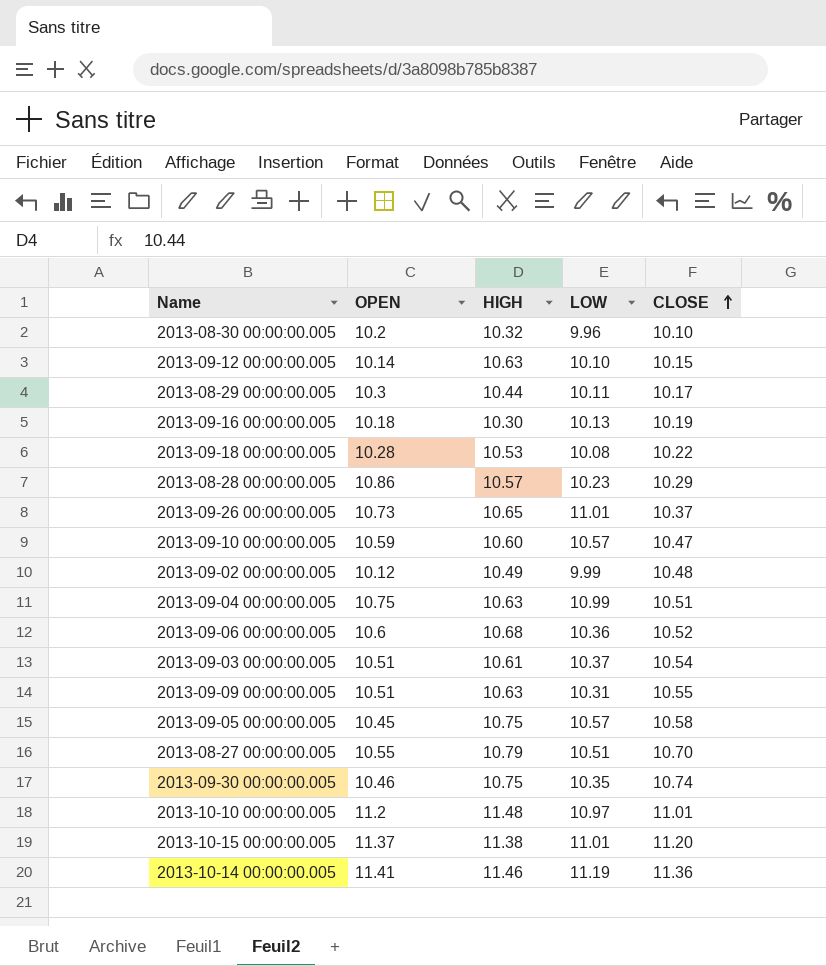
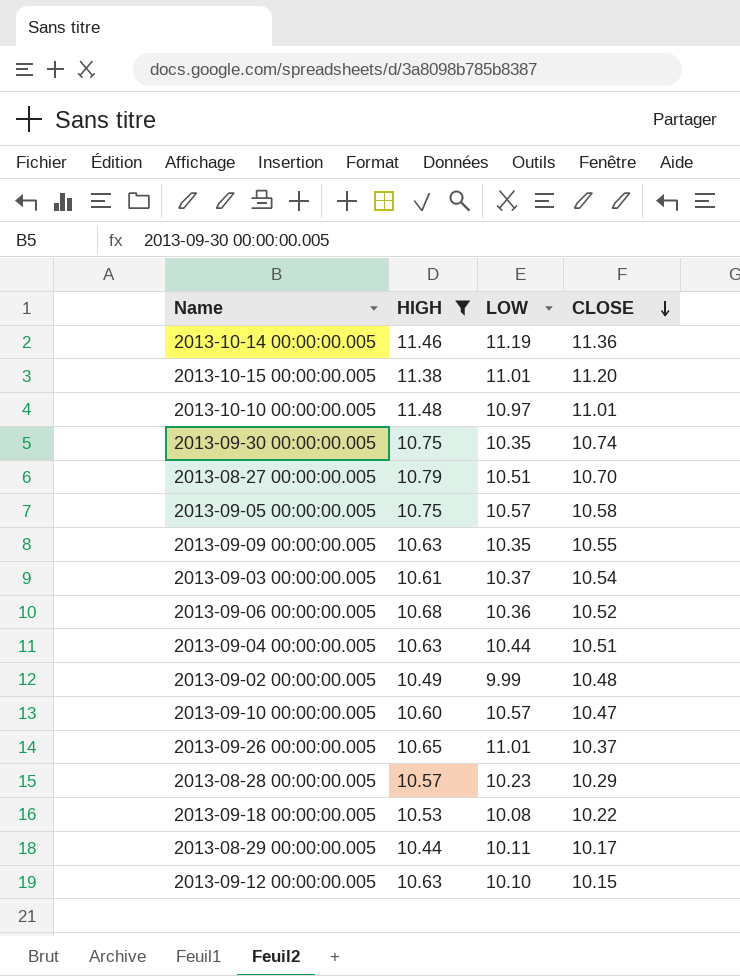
filter: none -> HIGH >= 10.44
row order: CLOSE ascending -> CLOSE descending
column OPEN | position: 2 -> none
2013-09-09 00:00:00.005 | LOW: 10.31 -> 10.35
2013-09-04 00:00:00.005 | LOW: 10.99 -> 10.44

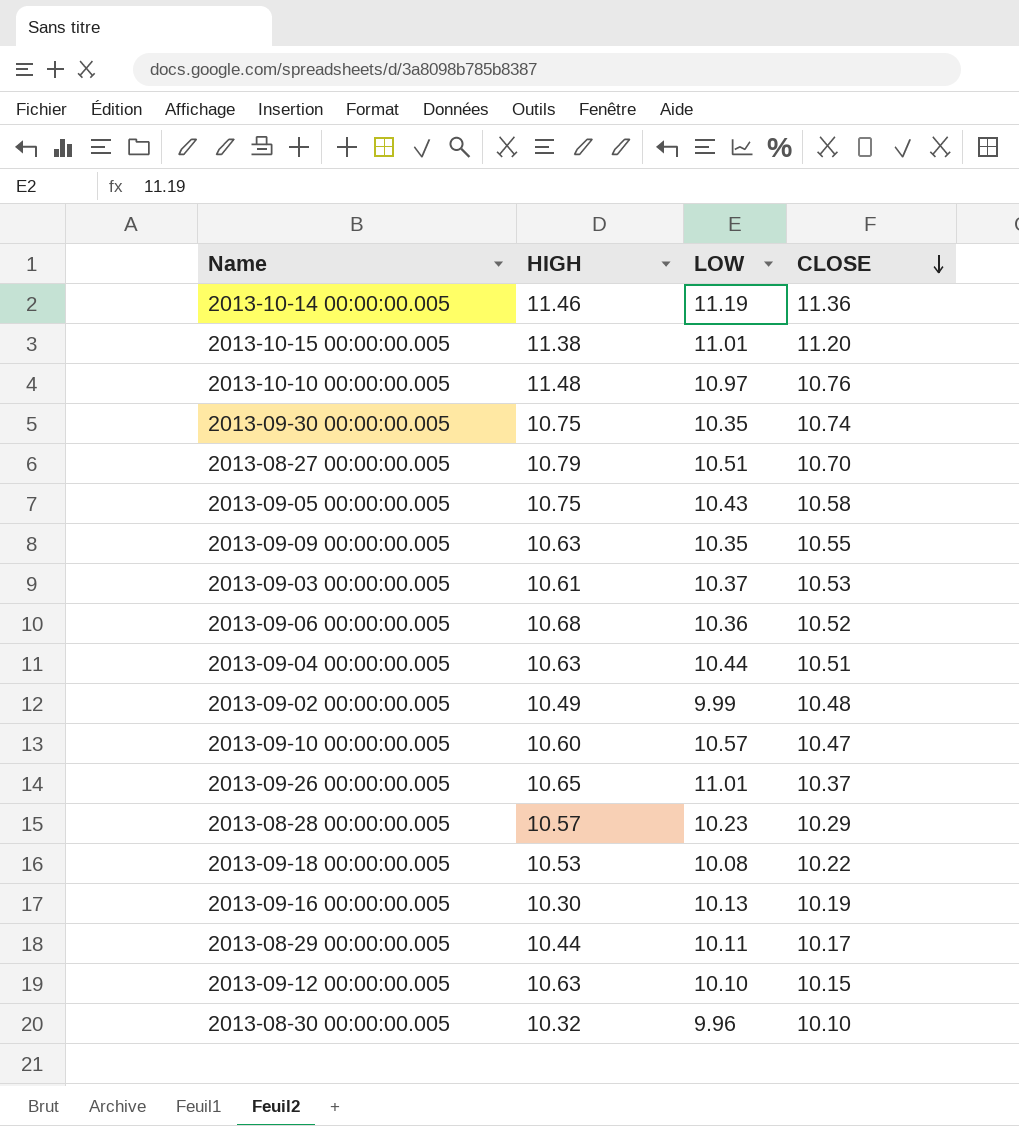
filter: HIGH >= 10.44 -> none
2013-10-10 00:00:00.005 | CLOSE: 11.01 -> 10.76
2013-09-05 00:00:00.005 | LOW: 10.57 -> 10.43
2013-09-03 00:00:00.005 | CLOSE: 10.54 -> 10.53

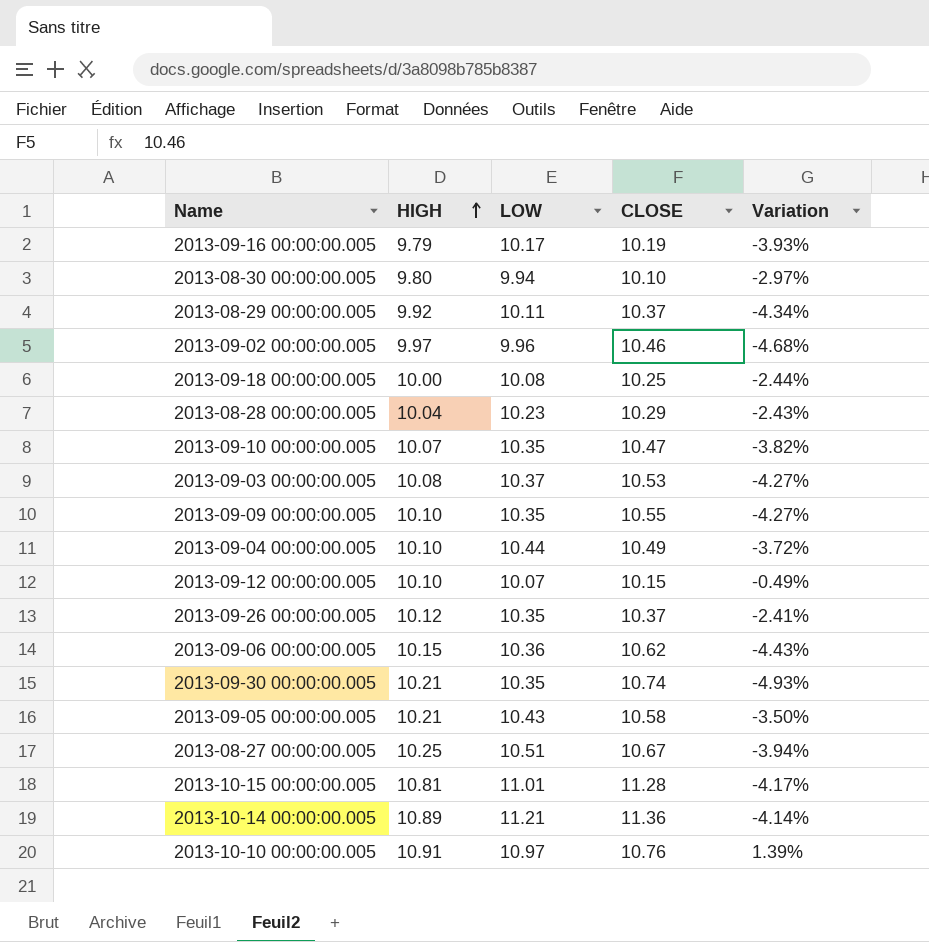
row order: CLOSE descending -> HIGH ascending
column Variation | formula: none -> ([HIGH] - [CLOSE]) / [CLOSE]
2013-09-16 00:00:00.005 | HIGH: 10.30 -> 9.79
2013-09-16 00:00:00.005 | LOW: 10.13 -> 10.17
2013-08-30 00:00:00.005 | HIGH: 10.32 -> 9.80
2013-08-30 00:00:00.005 | LOW: 9.96 -> 9.94
2013-08-29 00:00:00.005 | HIGH: 10.44 -> 9.92
2013-08-29 00:00:00.005 | CLOSE: 10.17 -> 10.37
2013-09-02 00:00:00.005 | HIGH: 10.49 -> 9.97
2013-09-02 00:00:00.005 | LOW: 9.99 -> 9.96
2013-09-02 00:00:00.005 | CLOSE: 10.48 -> 10.46
2013-09-18 00:00:00.005 | HIGH: 10.53 -> 10.00
2013-09-18 00:00:00.005 | CLOSE: 10.22 -> 10.25
2013-08-28 00:00:00.005 | HIGH: 10.57 -> 10.04
2013-09-10 00:00:00.005 | HIGH: 10.60 -> 10.07
2013-09-10 00:00:00.005 | LOW: 10.57 -> 10.35
2013-09-03 00:00:00.005 | HIGH: 10.61 -> 10.08
2013-09-09 00:00:00.005 | HIGH: 10.63 -> 10.10
2013-09-04 00:00:00.005 | HIGH: 10.63 -> 10.10
2013-09-04 00:00:00.005 | CLOSE: 10.51 -> 10.49
2013-09-12 00:00:00.005 | HIGH: 10.63 -> 10.10
2013-09-12 00:00:00.005 | LOW: 10.10 -> 10.07
2013-09-26 00:00:00.005 | HIGH: 10.65 -> 10.12
2013-09-26 00:00:00.005 | LOW: 11.01 -> 10.35
2013-09-06 00:00:00.005 | HIGH: 10.68 -> 10.15
2013-09-06 00:00:00.005 | CLOSE: 10.52 -> 10.62
2013-09-30 00:00:00.005 | HIGH: 10.75 -> 10.21
2013-09-05 00:00:00.005 | HIGH: 10.75 -> 10.21
2013-08-27 00:00:00.005 | HIGH: 10.79 -> 10.25
2013-08-27 00:00:00.005 | CLOSE: 10.70 -> 10.67
2013-10-15 00:00:00.005 | HIGH: 11.38 -> 10.81
2013-10-15 00:00:00.005 | CLOSE: 11.20 -> 11.28
2013-10-14 00:00:00.005 | HIGH: 11.46 -> 10.89
2013-10-14 00:00:00.005 | LOW: 11.19 -> 11.21
2013-10-10 00:00:00.005 | HIGH: 11.48 -> 10.91

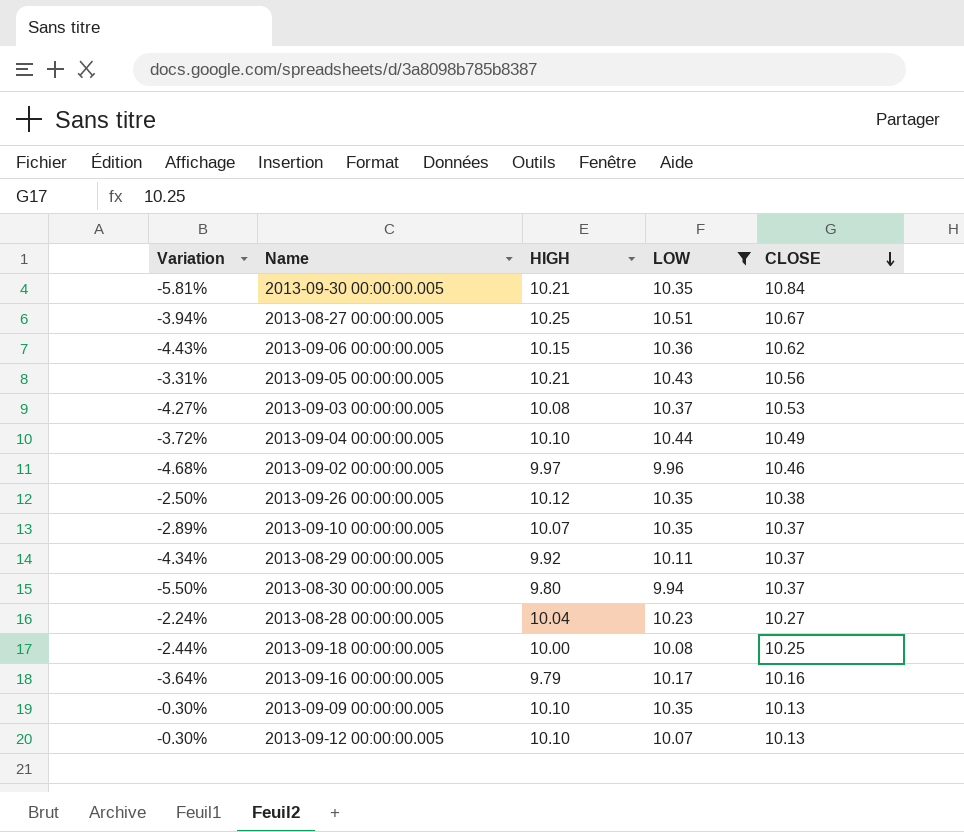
filter: none -> LOW <= 10.51
row order: HIGH ascending -> CLOSE descending
column Variation | position: 5 -> 1
2013-09-30 00:00:00.005 | Variation: -4.93% -> -5.81%
2013-09-30 00:00:00.005 | CLOSE: 10.74 -> 10.84
2013-09-05 00:00:00.005 | Variation: -3.50% -> -3.31%
2013-09-05 00:00:00.005 | CLOSE: 10.58 -> 10.56
2013-09-26 00:00:00.005 | Variation: -2.41% -> -2.50%
2013-09-26 00:00:00.005 | CLOSE: 10.37 -> 10.38
2013-09-10 00:00:00.005 | Variation: -3.82% -> -2.89%
2013-09-10 00:00:00.005 | CLOSE: 10.47 -> 10.37
2013-08-30 00:00:00.005 | Variation: -2.97% -> -5.50%
2013-08-30 00:00:00.005 | CLOSE: 10.10 -> 10.37
2013-08-28 00:00:00.005 | Variation: -2.43% -> -2.24%
2013-08-28 00:00:00.005 | CLOSE: 10.29 -> 10.27
2013-09-16 00:00:00.005 | Variation: -3.93% -> -3.64%
2013-09-16 00:00:00.005 | CLOSE: 10.19 -> 10.16
2013-09-09 00:00:00.005 | Variation: -4.27% -> -0.30%
2013-09-09 00:00:00.005 | CLOSE: 10.55 -> 10.13
2013-09-12 00:00:00.005 | Variation: -0.49% -> -0.30%
2013-09-12 00:00:00.005 | CLOSE: 10.15 -> 10.13

